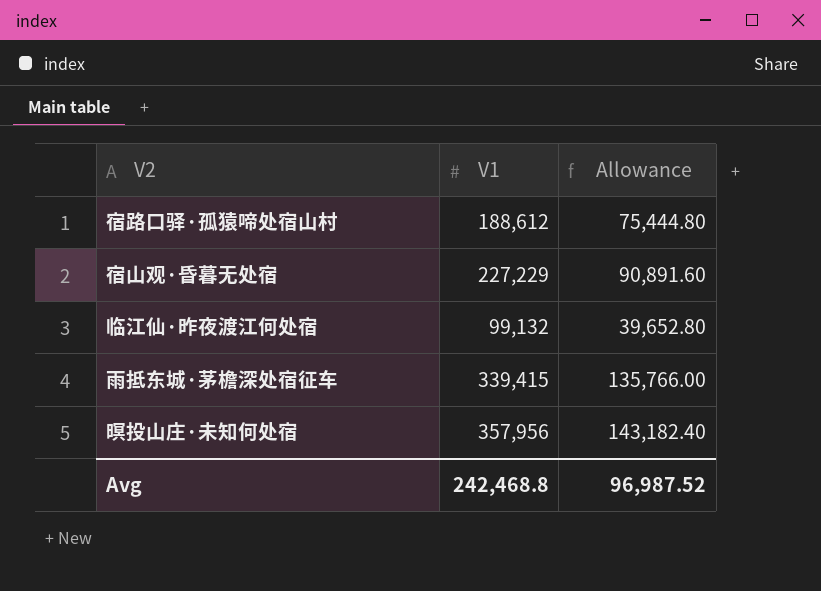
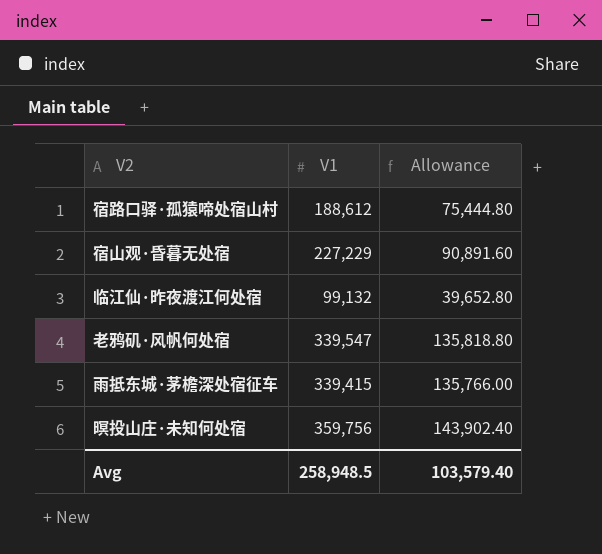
row 老鸦矶·风帆何处宿: none -> 339,547 | 135,818.80
暝投山庄·未知何处宿 | V1: 357,956 -> 359,756
暝投山庄·未知何处宿 | Allowance: 143,182.40 -> 143,902.40
Avg | V1: 242,468.8 -> 258,948.5
Avg | Allowance: 96,987.52 -> 103,579.40

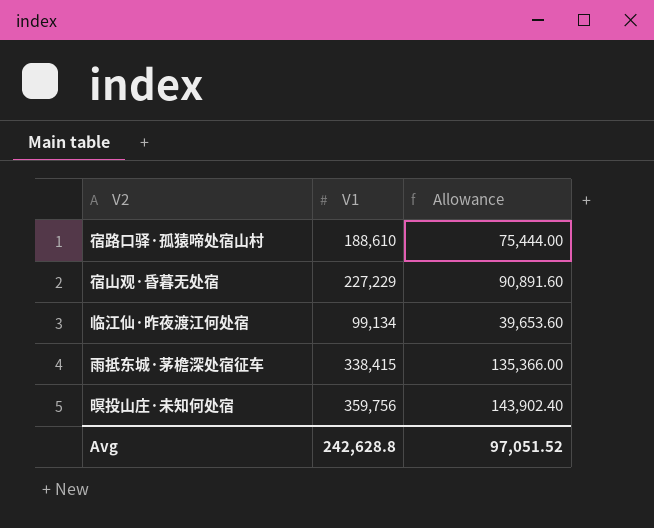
row 老鸦矶·风帆何处宿: 339,547 | 135,818.80 -> none
宿路口驿·孤猿啼处宿山村 | V1: 188,612 -> 188,610
宿路口驿·孤猿啼处宿山村 | Allowance: 75,444.80 -> 75,444.00
临江仙·昨夜渡江何处宿 | V1: 99,132 -> 99,134
临江仙·昨夜渡江何处宿 | Allowance: 39,652.80 -> 39,653.60
雨抵东城·茅檐深处宿征车 | V1: 339,415 -> 338,415
雨抵东城·茅檐深处宿征车 | Allowance: 135,766.00 -> 135,366.00
Avg | V1: 258,948.5 -> 242,628.8
Avg | Allowance: 103,579.40 -> 97,051.52

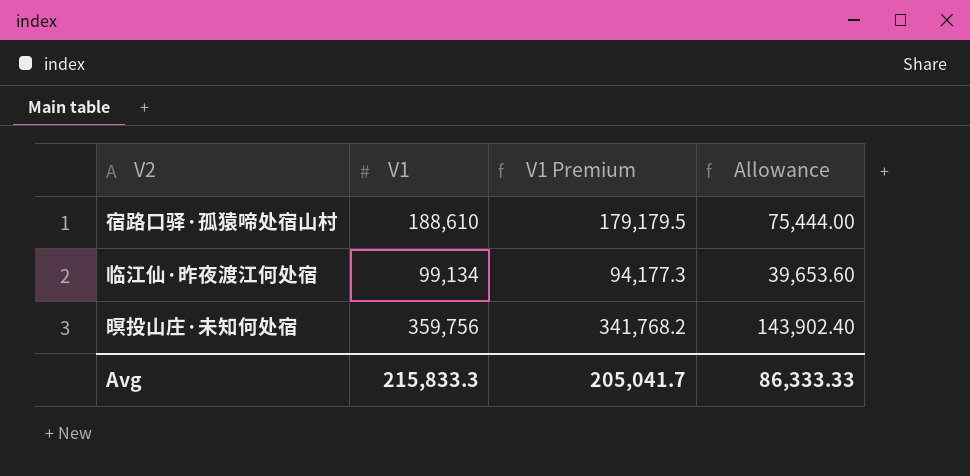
column V1 Premium | formula: none -> [V1] * 0.95
row 宿山观·昏暮无处宿: 227,229 | 90,891.60 -> none
row 雨抵东城·茅檐深处宿征车: 338,415 | 135,366.00 -> none
Avg | V1: 242,628.8 -> 215,833.3
Avg | Allowance: 97,051.52 -> 86,333.33

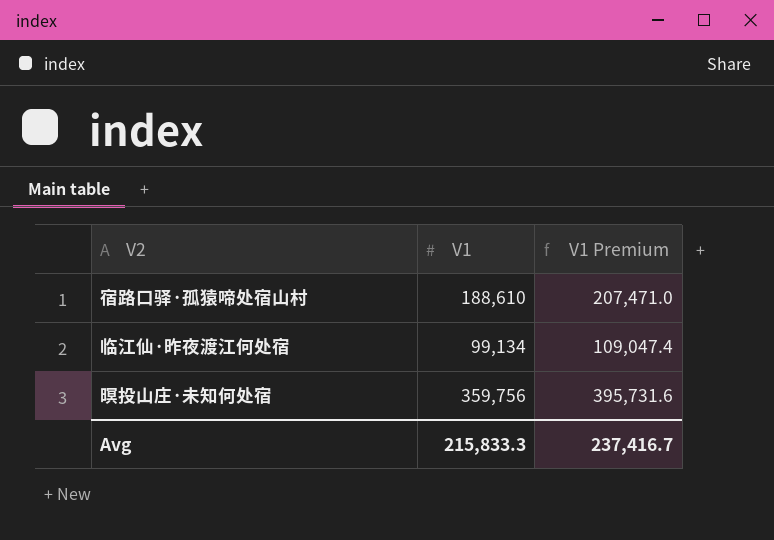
column Allowance | formula: [V1] * 0.4 -> none
column V1 Premium | formula: [V1] * 0.95 -> [V1] * 1.1
Avg | V1 Premium: 205,041.7 -> 237,416.7

